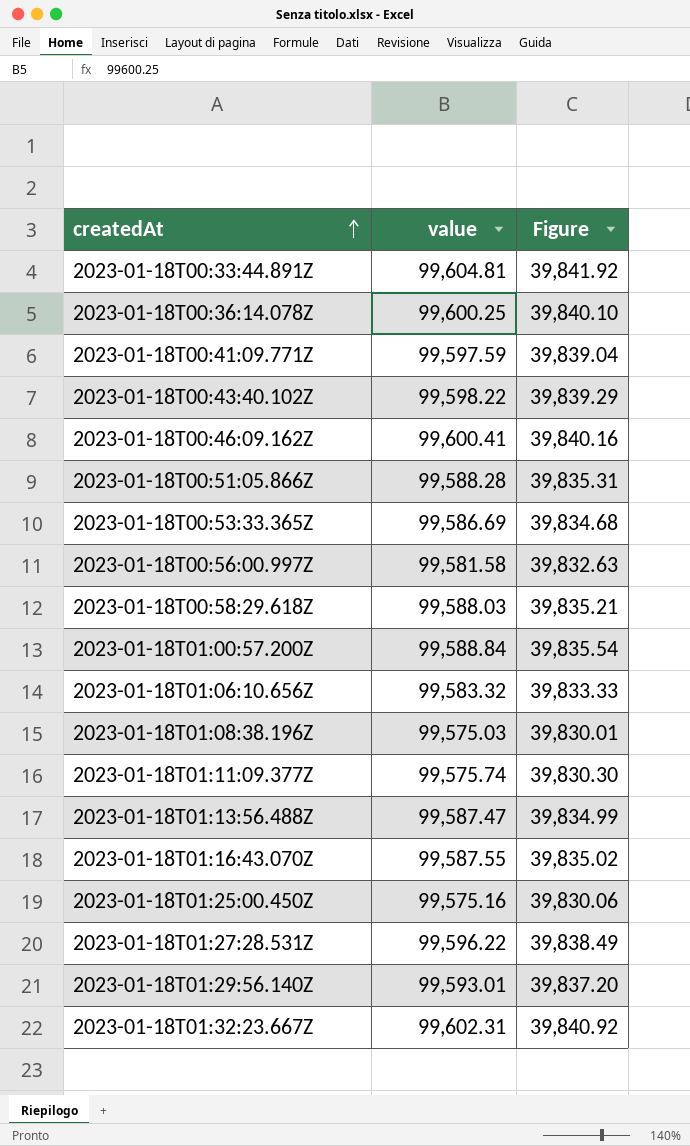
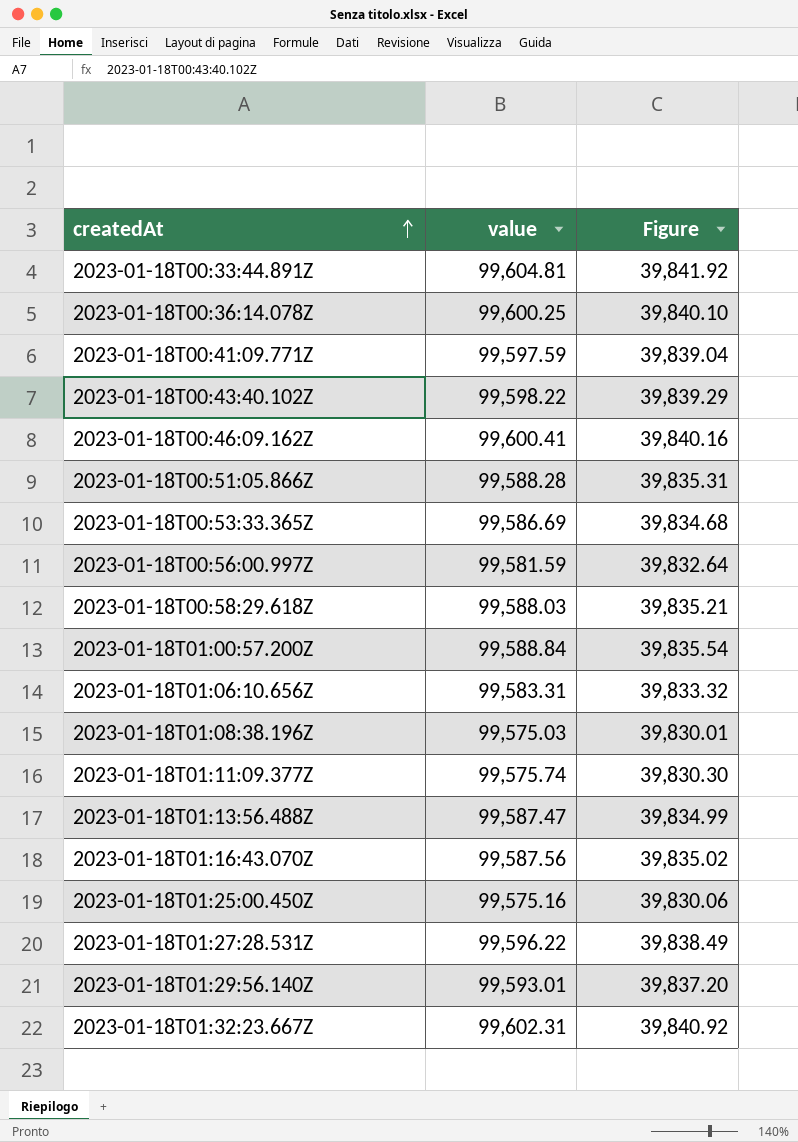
2023-01-18T00:56:00.997Z | value: 99,581.58 -> 99,581.59
2023-01-18T00:56:00.997Z | Figure: 39,832.63 -> 39,832.64
2023-01-18T01:06:10.656Z | value: 99,583.32 -> 99,583.31
2023-01-18T01:06:10.656Z | Figure: 39,833.33 -> 39,833.32
2023-01-18T01:16:43.070Z | value: 99,587.55 -> 99,587.56

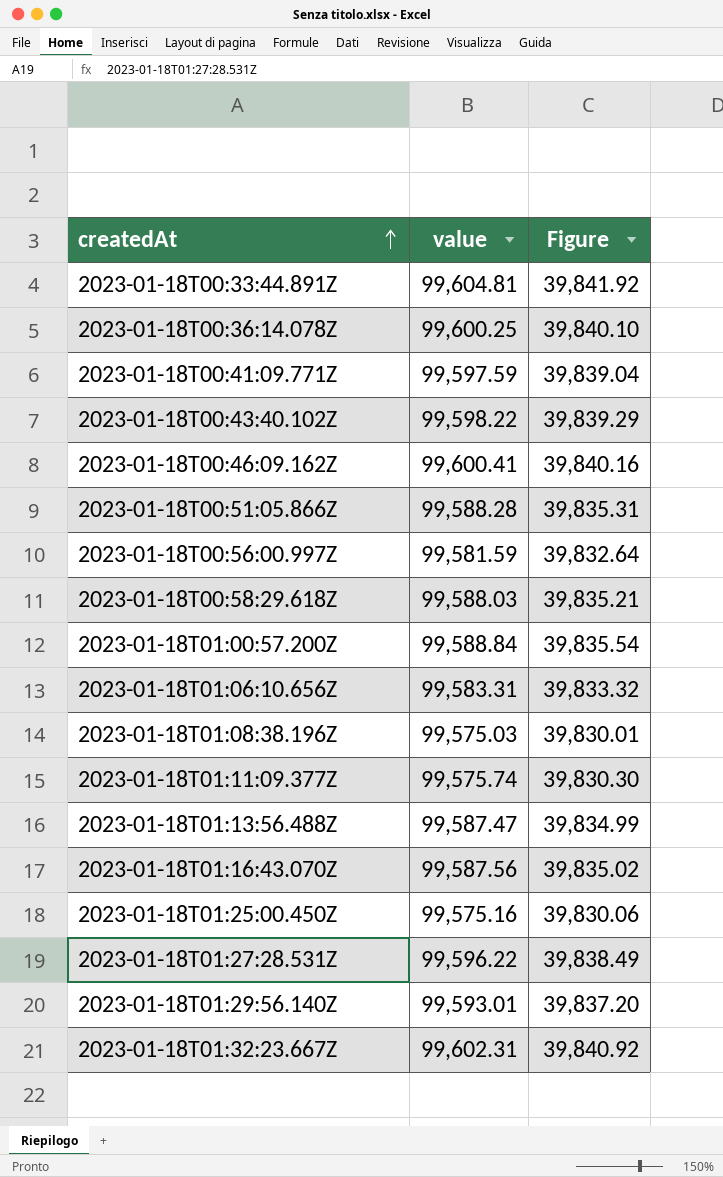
row 2023-01-18T00:53:33.365Z: 99,586.69 | 39,834.68 -> none

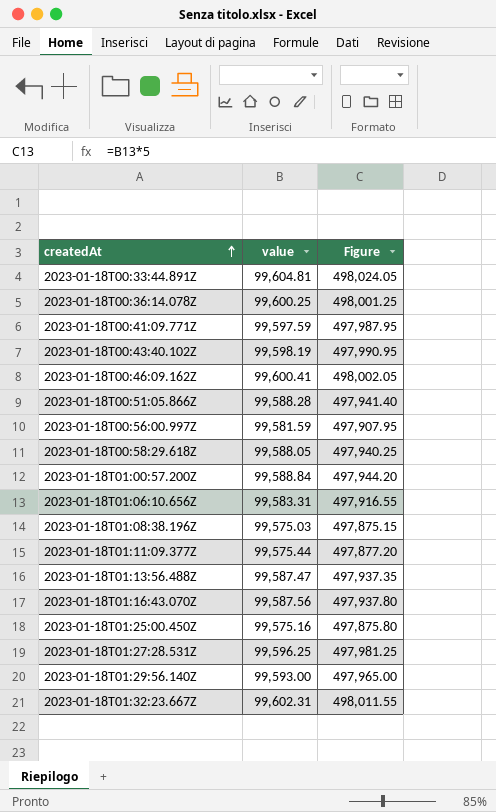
column Figure | formula: [value] * 0.4 -> [value] * 5
2023-01-18T00:43:40.102Z | value: 99,598.22 -> 99,598.19
2023-01-18T00:58:29.618Z | value: 99,588.03 -> 99,588.05
2023-01-18T01:11:09.377Z | value: 99,575.74 -> 99,575.44
2023-01-18T01:27:28.531Z | value: 99,596.22 -> 99,596.25
2023-01-18T01:29:56.140Z | value: 99,593.01 -> 99,593.00

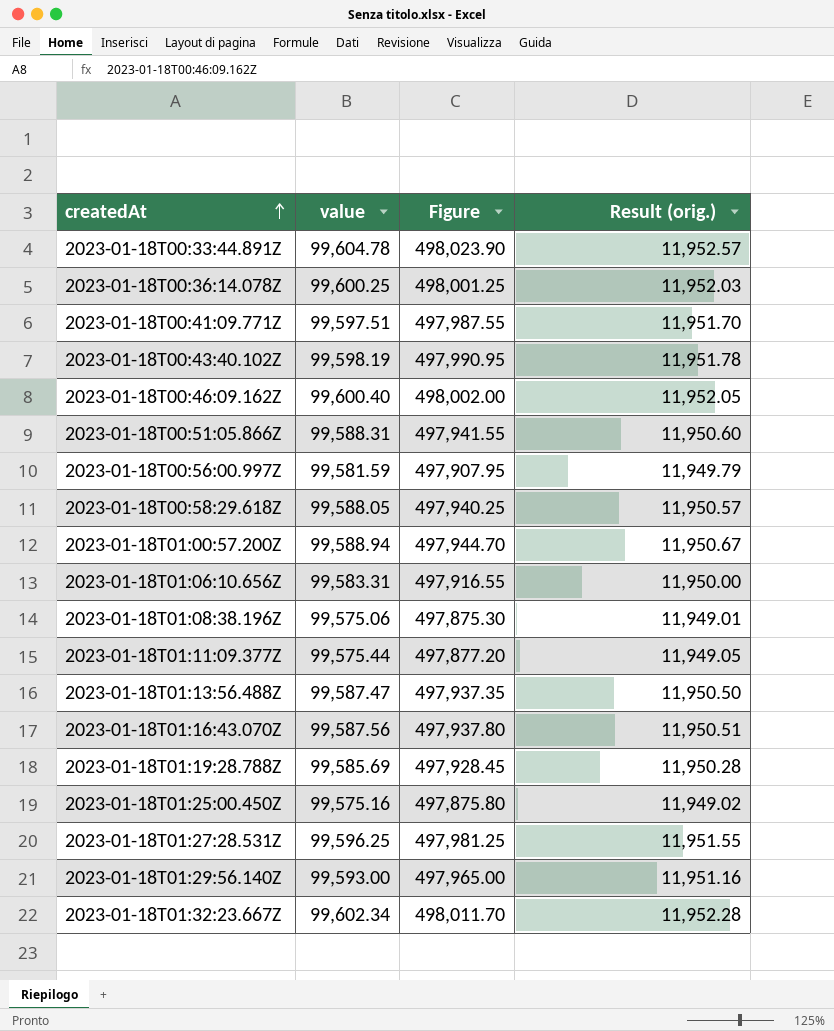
column Result (orig.) | formula: none -> [value] * 0.12
2023-01-18T00:33:44.891Z | value: 99,604.81 -> 99,604.78
2023-01-18T00:33:44.891Z | Figure: 498,024.05 -> 498,023.90
2023-01-18T00:41:09.771Z | value: 99,597.59 -> 99,597.51
2023-01-18T00:41:09.771Z | Figure: 497,987.95 -> 497,987.55
2023-01-18T00:46:09.162Z | value: 99,600.41 -> 99,600.40
2023-01-18T00:46:09.162Z | Figure: 498,002.05 -> 498,002.00
2023-01-18T00:51:05.866Z | value: 99,588.28 -> 99,588.31
2023-01-18T00:51:05.866Z | Figure: 497,941.40 -> 497,941.55
2023-01-18T01:00:57.200Z | value: 99,588.84 -> 99,588.94
2023-01-18T01:00:57.200Z | Figure: 497,944.20 -> 497,944.70
2023-01-18T01:08:38.196Z | value: 99,575.03 -> 99,575.06
2023-01-18T01:08:38.196Z | Figure: 497,875.15 -> 497,875.30
row 2023-01-18T01:19:28.788Z: none -> 99,585.69 | 497,928.45 | 11,950.28
2023-01-18T01:32:23.667Z | value: 99,602.31 -> 99,602.34
2023-01-18T01:32:23.667Z | Figure: 498,011.55 -> 498,011.70

